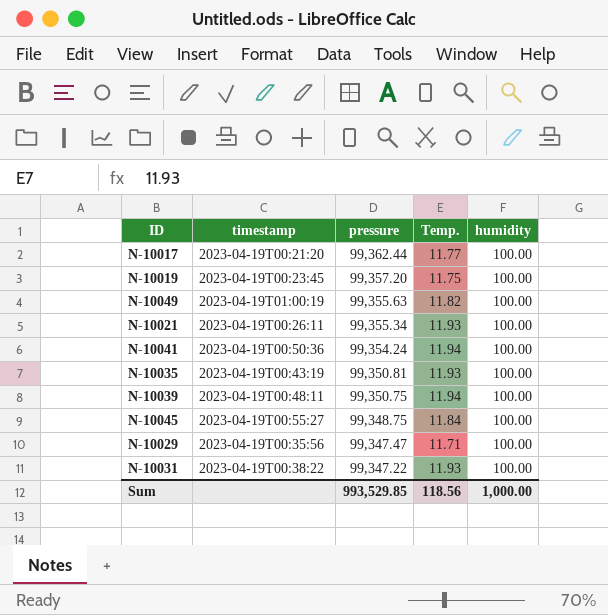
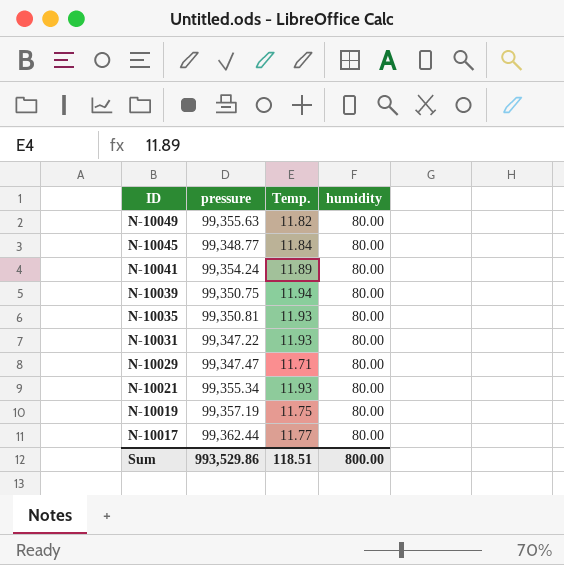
row order: pressure descending -> ID descending
column timestamp | position: 2 -> none
N-10049 | humidity: 100.00 -> 80.00
N-10045 | pressure: 99,348.75 -> 99,348.77
N-10045 | humidity: 100.00 -> 80.00
N-10041 | Temp.: 11.94 -> 11.89
N-10041 | humidity: 100.00 -> 80.00
N-10039 | humidity: 100.00 -> 80.00
N-10035 | humidity: 100.00 -> 80.00
N-10031 | humidity: 100.00 -> 80.00
N-10029 | humidity: 100.00 -> 80.00
N-10021 | humidity: 100.00 -> 80.00
N-10019 | pressure: 99,357.20 -> 99,357.19
N-10019 | humidity: 100.00 -> 80.00
N-10017 | humidity: 100.00 -> 80.00
Sum | pressure: 993,529.85 -> 993,529.86
Sum | Temp.: 118.56 -> 118.51
Sum | humidity: 1,000.00 -> 800.00

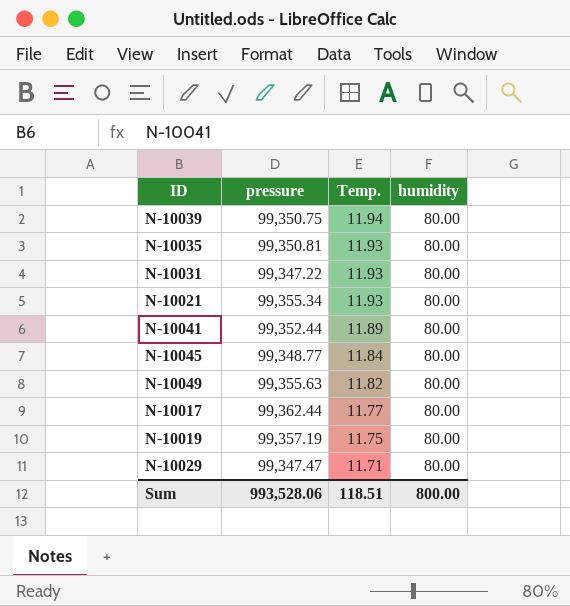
row order: ID descending -> Temp. descending
N-10041 | pressure: 99,354.24 -> 99,352.44
Sum | pressure: 993,529.86 -> 993,528.06

